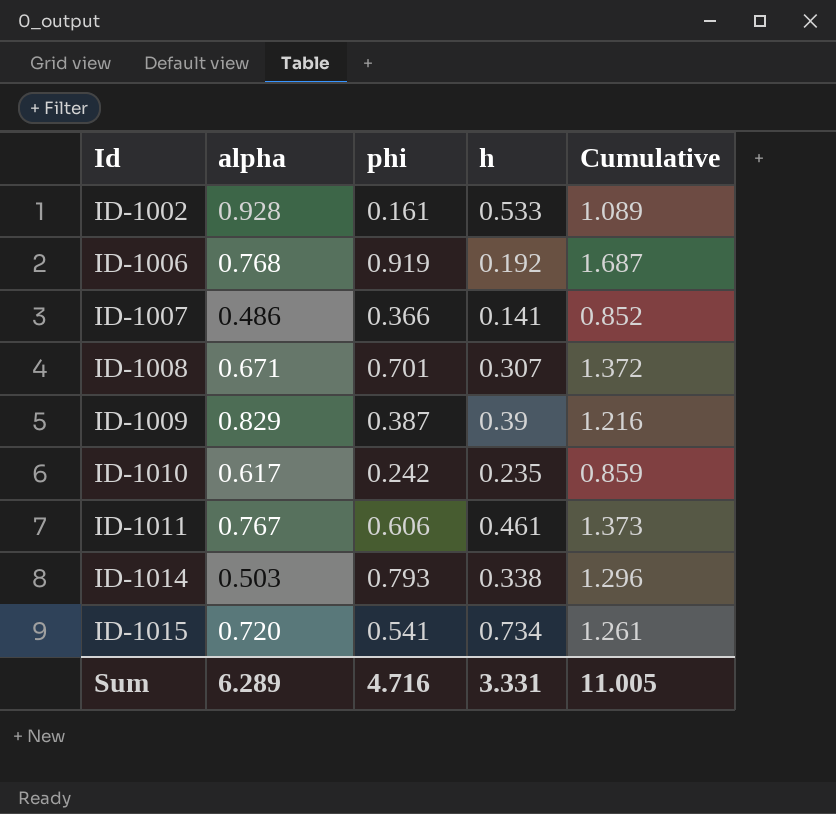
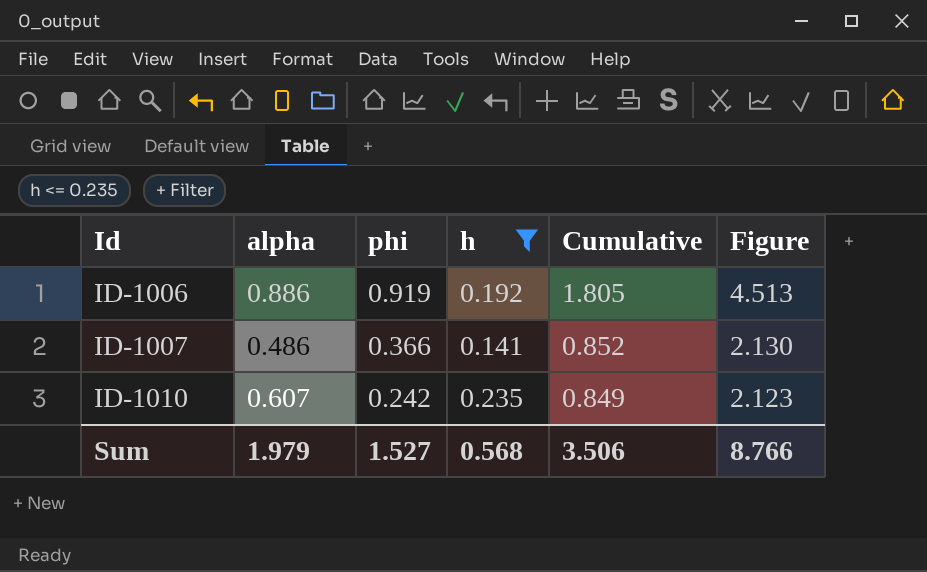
filter: none -> h <= 0.235
column Figure | formula: none -> [Cumulative] * 2.5
ID-1006 | alpha: 0.768 -> 0.886
ID-1006 | Cumulative: 1.687 -> 1.805
ID-1010 | alpha: 0.617 -> 0.607
ID-1010 | Cumulative: 0.859 -> 0.849
Sum | alpha: 6.289 -> 1.979
Sum | phi: 4.716 -> 1.527
Sum | h: 3.331 -> 0.568
Sum | Cumulative: 11.005 -> 3.506

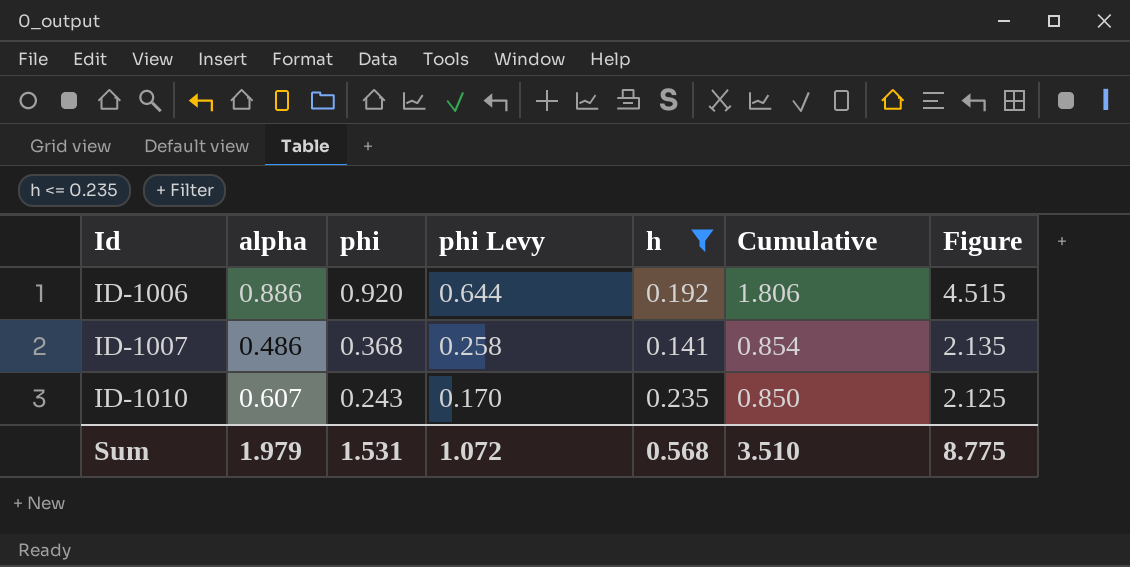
column phi Levy | formula: none -> [phi] * 0.7
ID-1006 | phi: 0.919 -> 0.920
ID-1006 | Cumulative: 1.805 -> 1.806
ID-1006 | Figure: 4.513 -> 4.515
ID-1007 | phi: 0.366 -> 0.368
ID-1007 | Cumulative: 0.852 -> 0.854
ID-1007 | Figure: 2.130 -> 2.135
ID-1010 | phi: 0.242 -> 0.243
ID-1010 | Cumulative: 0.849 -> 0.850
ID-1010 | Figure: 2.123 -> 2.125
Sum | phi: 1.527 -> 1.531
Sum | Cumulative: 3.506 -> 3.510
Sum | Figure: 8.766 -> 8.775

